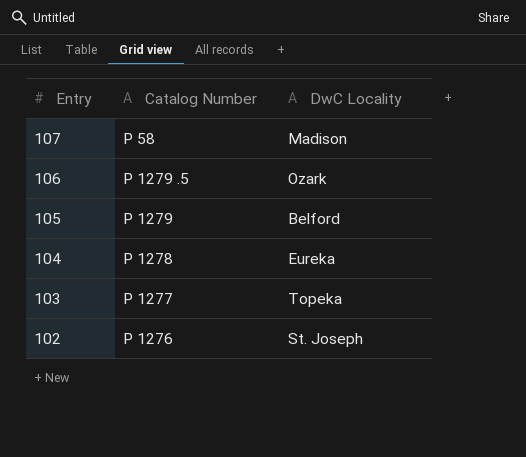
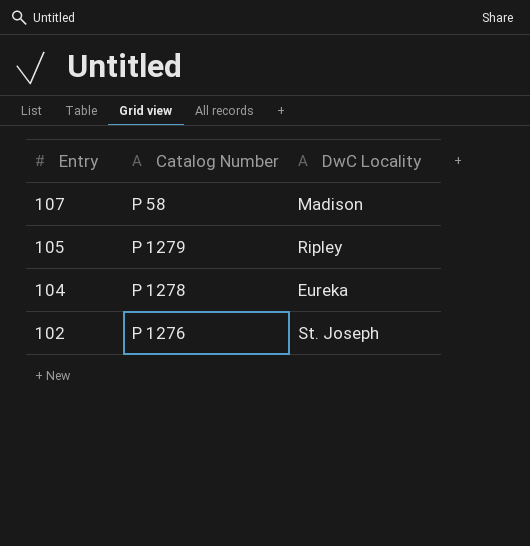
row 106: P 1279 .5 | Ozark -> none
row 103: P 1277 | Topeka -> none
105 | DwC Locality: Belford -> Ripley

